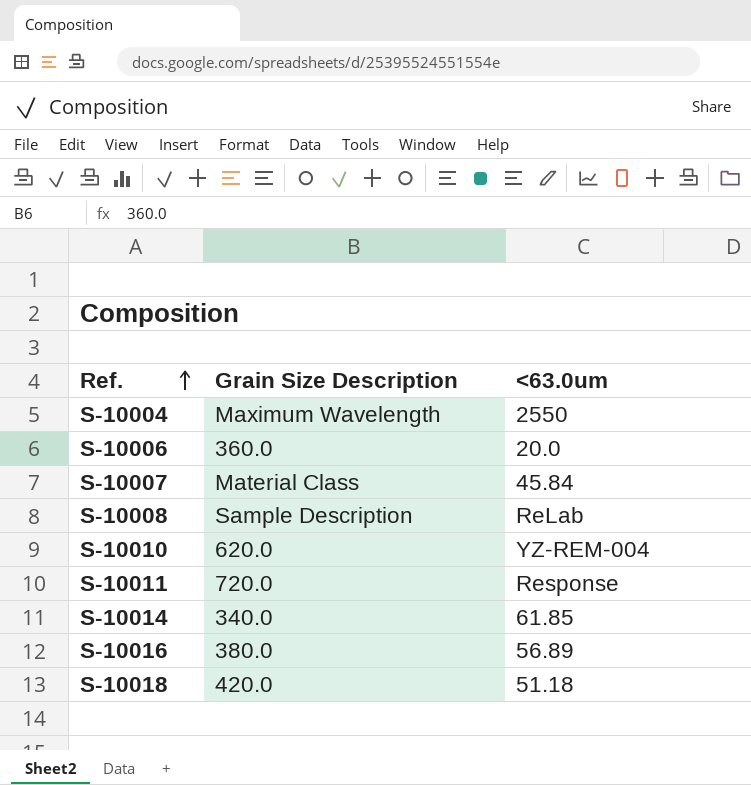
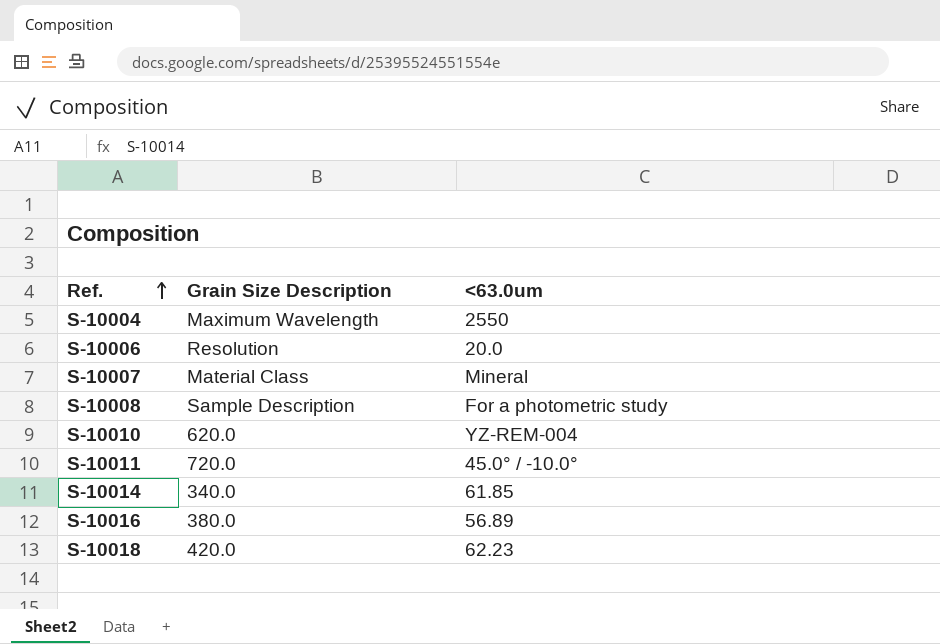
S-10006 | Grain Size Description: 360.0 -> Resolution
S-10007 | <63.0um: 45.84 -> Mineral
S-10008 | <63.0um: ReLab -> For a photometric study
S-10011 | <63.0um: Response -> 45.0° / -10.0°
S-10018 | <63.0um: 51.18 -> 62.23

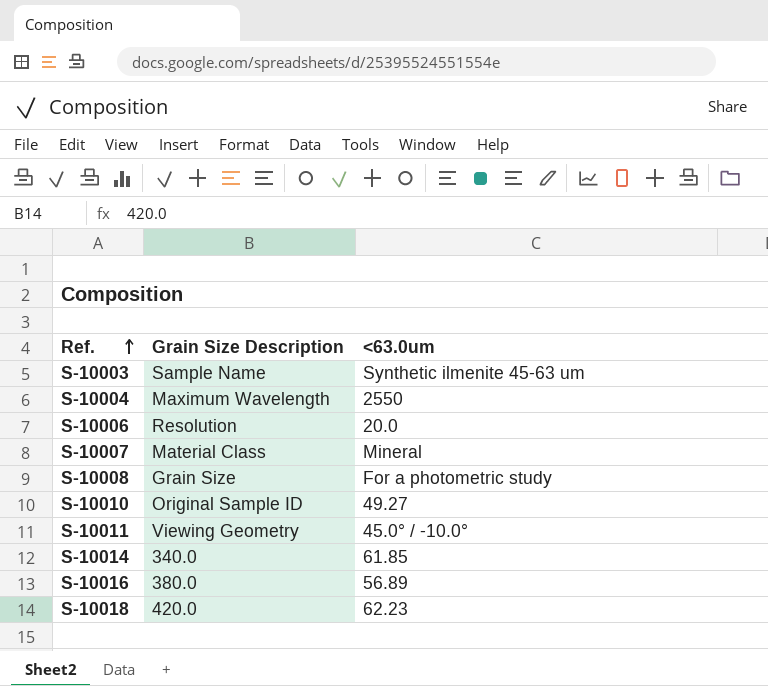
row S-10003: none -> Sample Name | Synthetic ilmenite 45-63 um
S-10008 | Grain Size Description: Sample Description -> Grain Size
S-10010 | Grain Size Description: 620.0 -> Original Sample ID
S-10010 | <63.0um: YZ-REM-004 -> 49.27
S-10011 | Grain Size Description: 720.0 -> Viewing Geometry

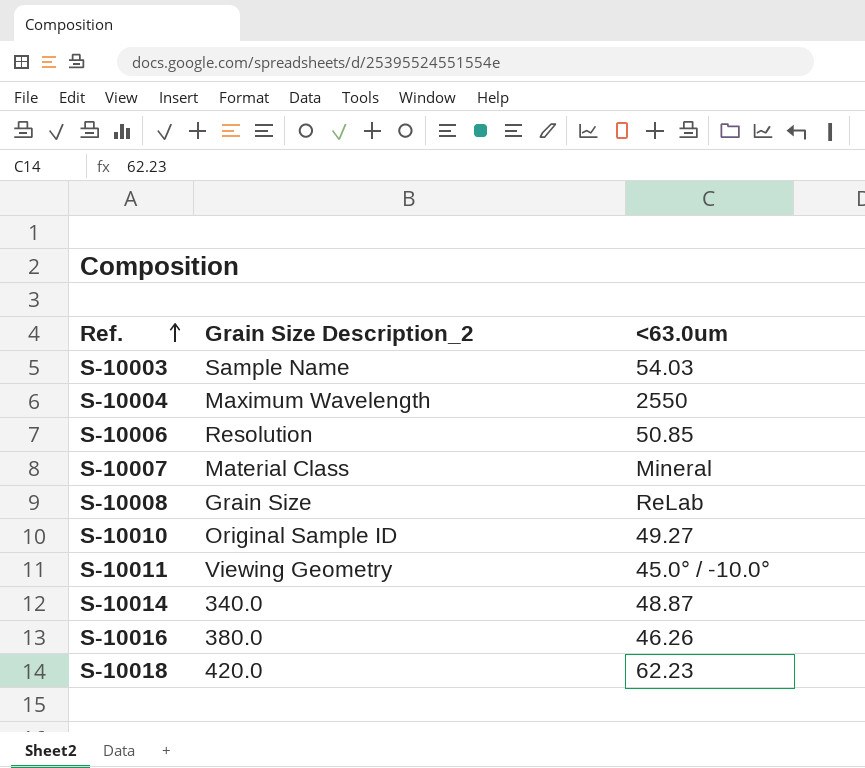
column name: Grain Size Description -> Grain Size Description_2
S-10003 | <63.0um: Synthetic ilmenite 45-63 um -> 54.03
S-10006 | <63.0um: 20.0 -> 50.85
S-10008 | <63.0um: For a photometric study -> ReLab
S-10014 | <63.0um: 61.85 -> 48.87
S-10016 | <63.0um: 56.89 -> 46.26

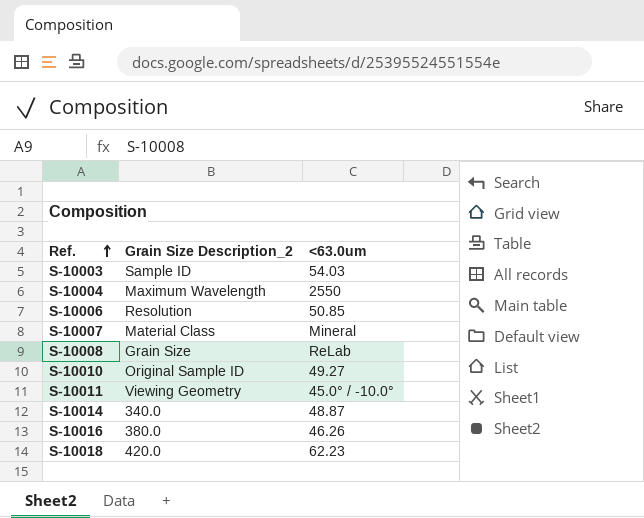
S-10003 | Grain Size Description_2: Sample Name -> Sample ID

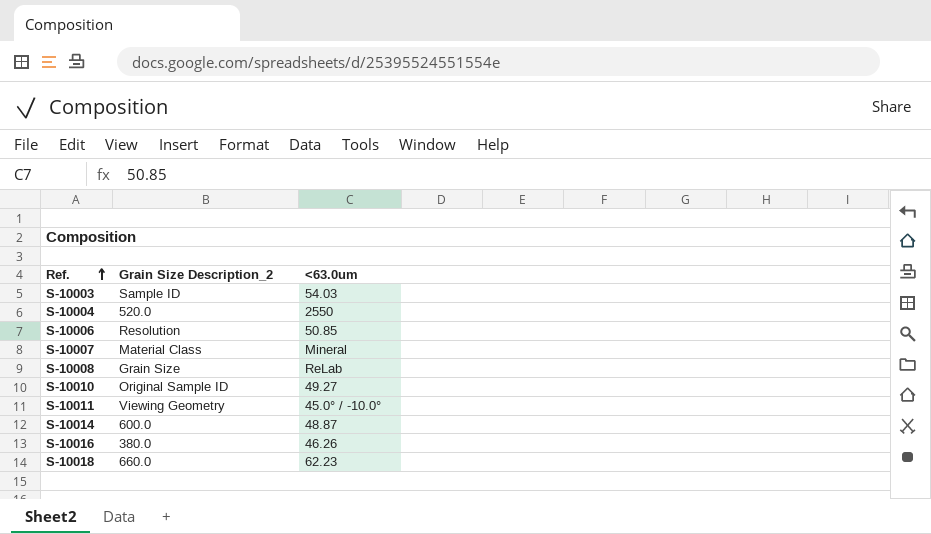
S-10004 | Grain Size Description_2: Maximum Wavelength -> 520.0
S-10014 | Grain Size Description_2: 340.0 -> 600.0
S-10018 | Grain Size Description_2: 420.0 -> 660.0

